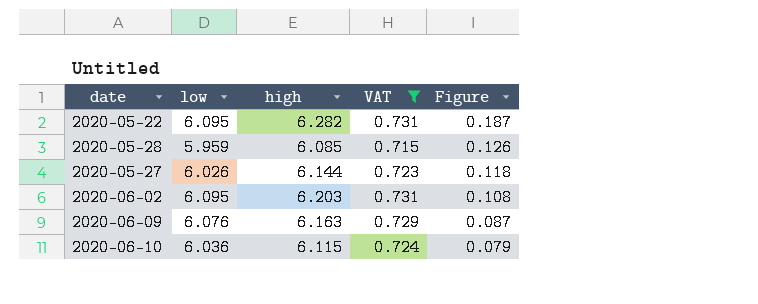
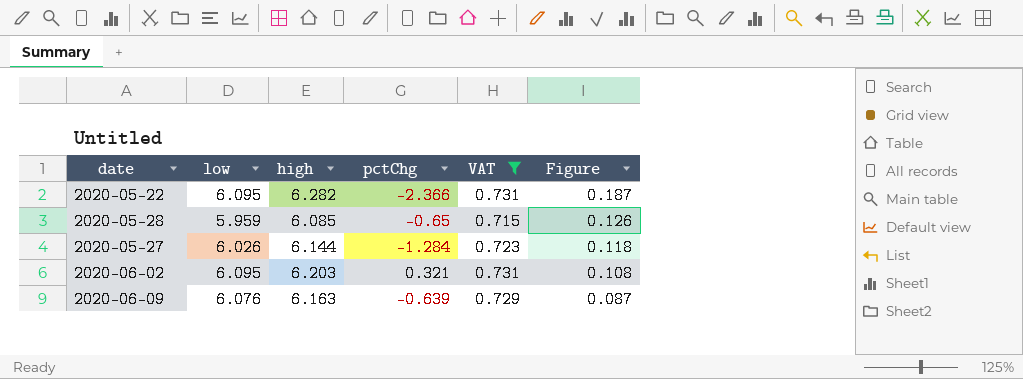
column pctChg | position: none -> 4
row 2020-06-10: 6.036 | 6.115 | 0.724 | 0.079 -> none

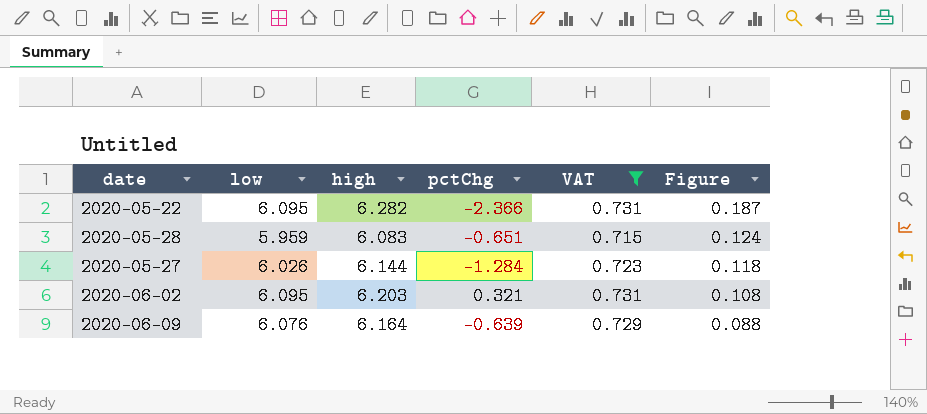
2020-05-28 | high: 6.085 -> 6.083
2020-05-28 | pctChg: -0.65 -> -0.651
2020-05-28 | Figure: 0.126 -> 0.124
2020-06-09 | high: 6.163 -> 6.164
2020-06-09 | Figure: 0.087 -> 0.088

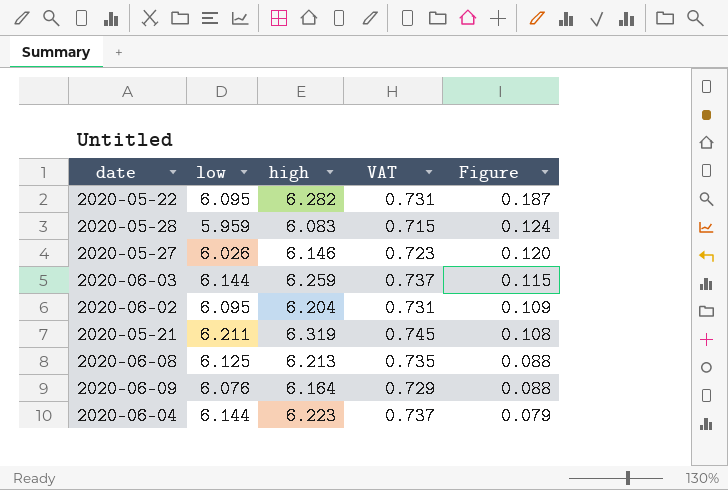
filter: VAT <= 0.731 -> none
column pctChg | position: 4 -> none
2020-05-27 | high: 6.144 -> 6.146
2020-05-27 | Figure: 0.118 -> 0.120
2020-06-02 | high: 6.203 -> 6.204
2020-06-02 | Figure: 0.108 -> 0.109

